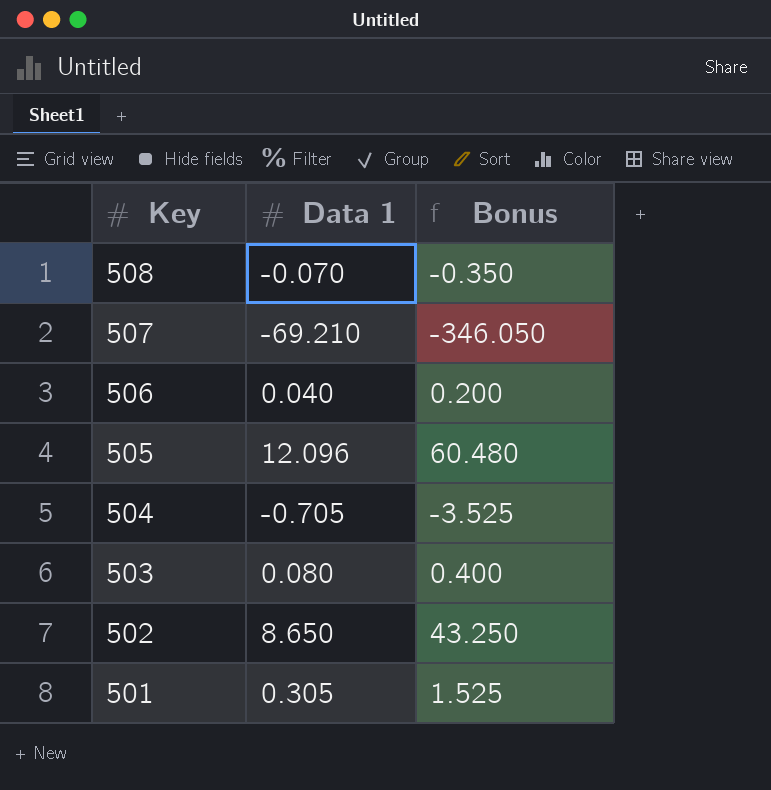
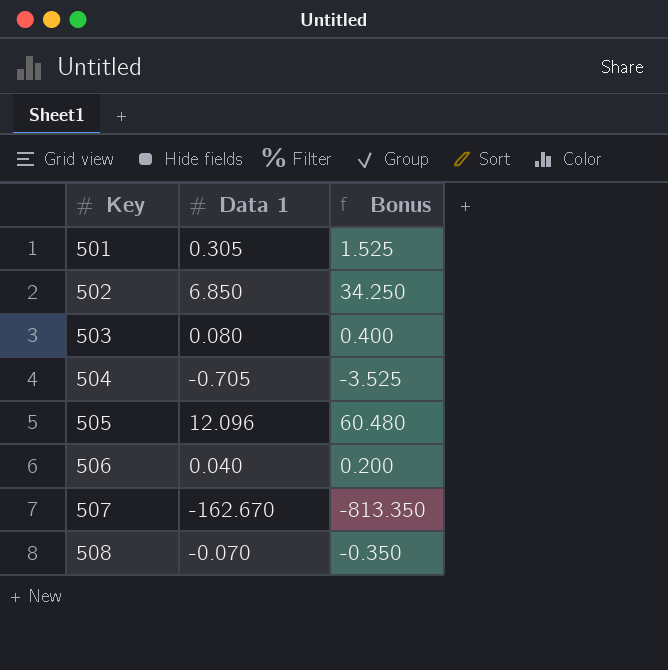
row order: Key descending -> Key ascending
502 | Data 1: 8.650 -> 6.850
502 | Bonus: 43.250 -> 34.250
507 | Data 1: -69.210 -> -162.670
507 | Bonus: -346.050 -> -813.350

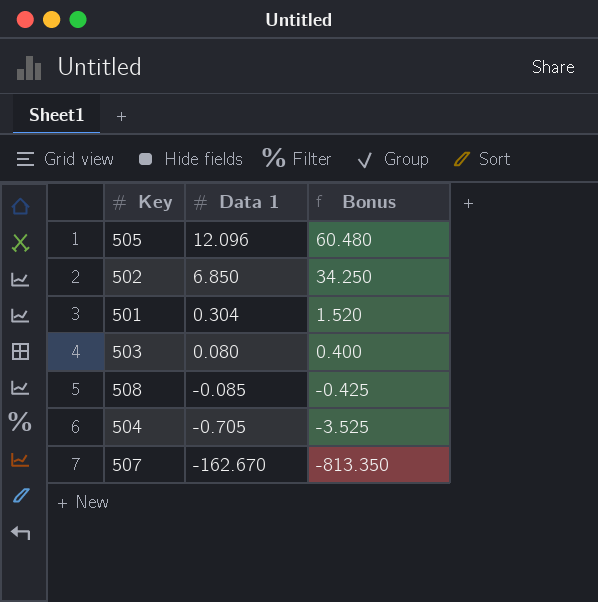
row order: Key ascending -> Data 1 descending
row 506: 0.040 | 0.200 -> none
501 | Data 1: 0.305 -> 0.304
501 | Bonus: 1.525 -> 1.520
508 | Data 1: -0.070 -> -0.085
508 | Bonus: -0.350 -> -0.425

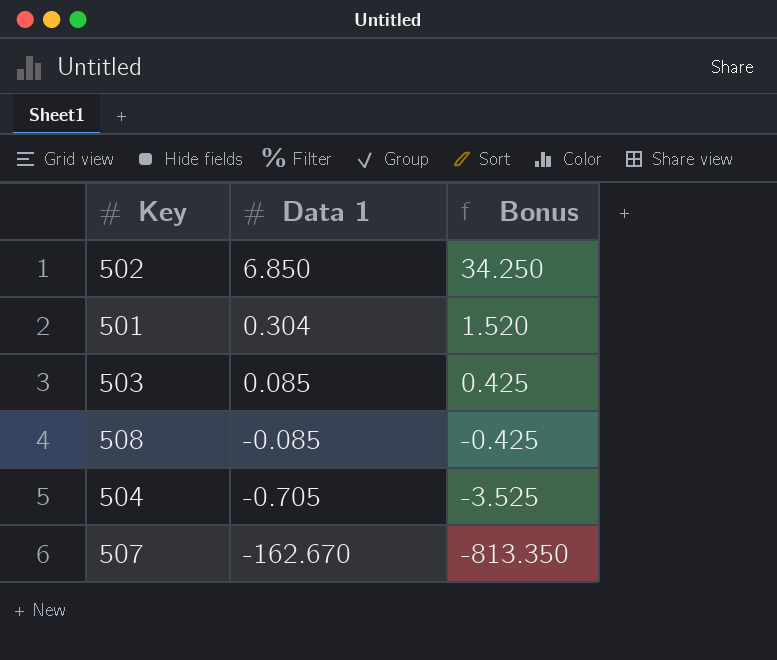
row 505: 12.096 | 60.480 -> none
503 | Data 1: 0.080 -> 0.085
503 | Bonus: 0.400 -> 0.425

